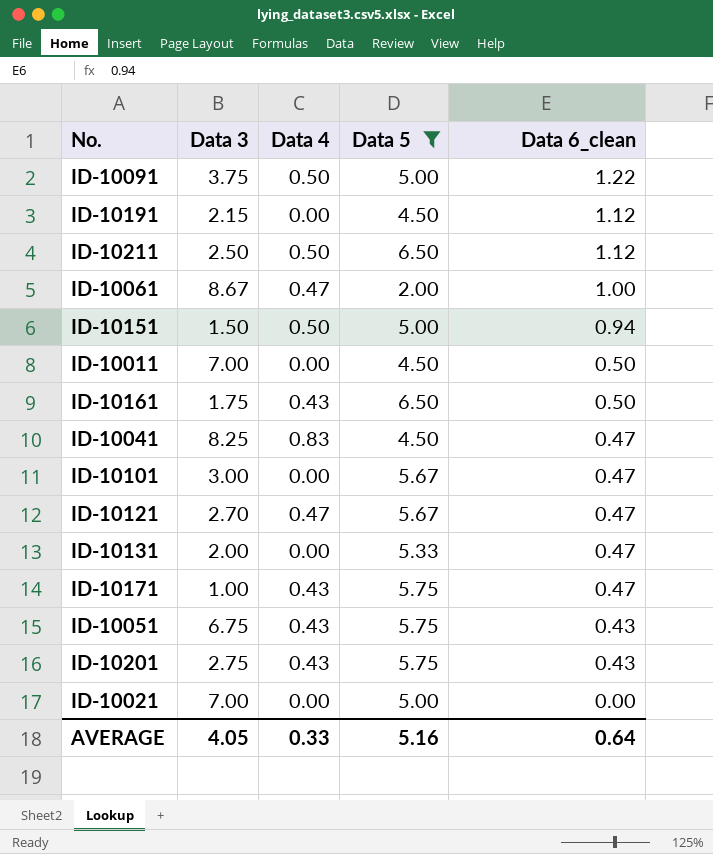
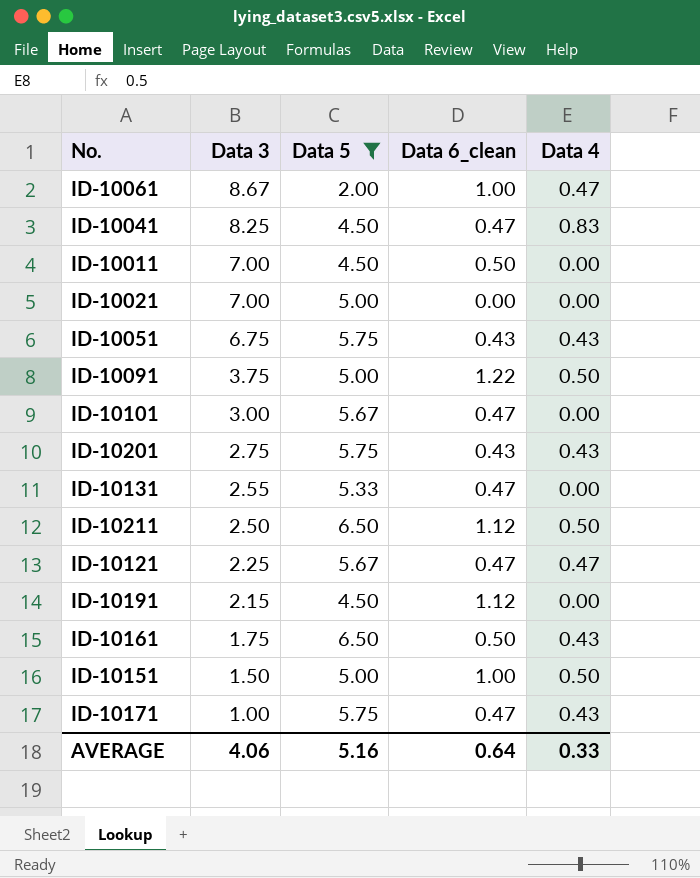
row order: Data 6_clean descending -> Data 3 descending
column Data 4 | position: 3 -> 5
ID-10131 | Data 3: 2.00 -> 2.55
ID-10121 | Data 3: 2.70 -> 2.25
ID-10151 | Data 6_clean: 0.94 -> 1.00
AVERAGE | Data 3: 4.05 -> 4.06

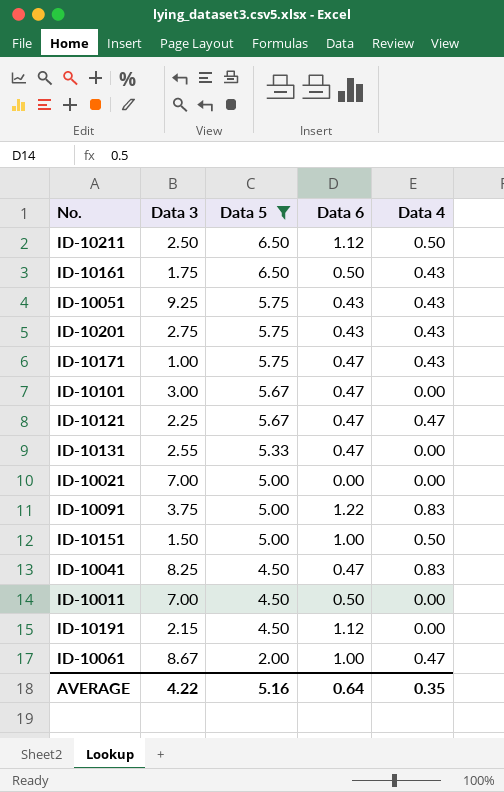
row order: Data 3 descending -> Data 5 descending
column name: Data 6_clean -> Data 6
ID-10051 | Data 3: 6.75 -> 9.25
ID-10091 | Data 4: 0.50 -> 0.83
AVERAGE | Data 3: 4.06 -> 4.22
AVERAGE | Data 4: 0.33 -> 0.35

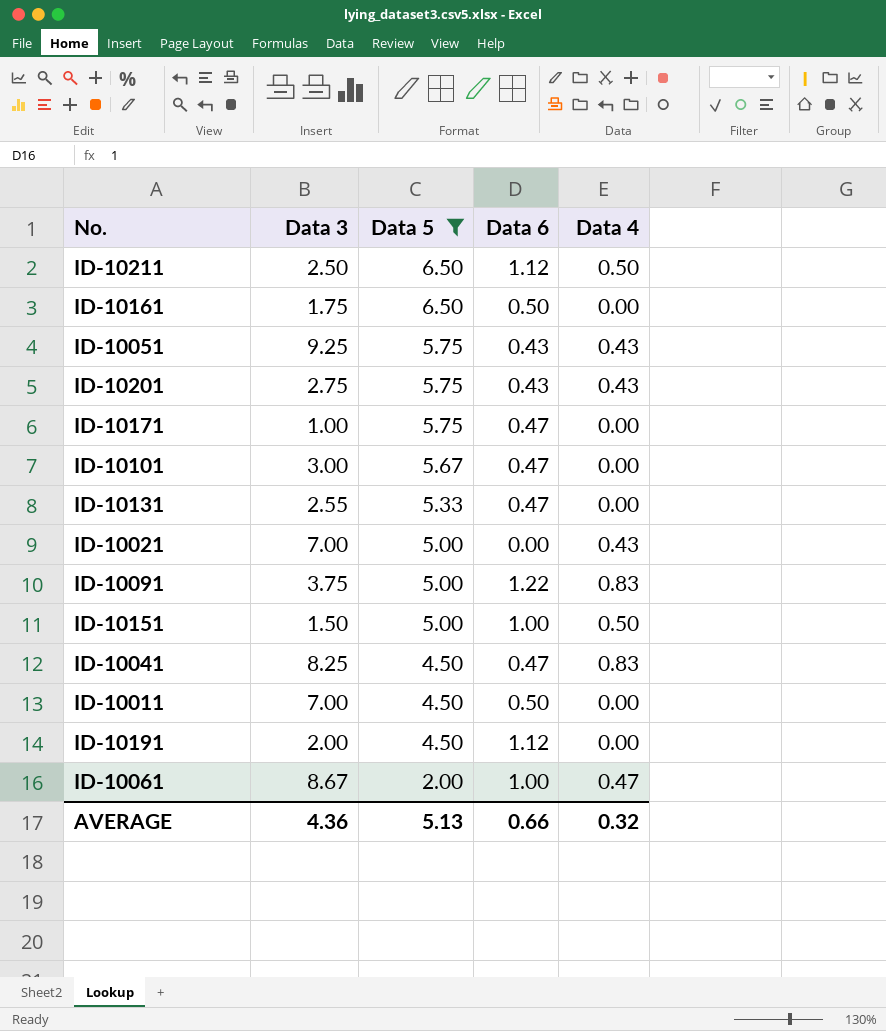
row ID-10121: 2.25 | 5.67 | 0.47 | 0.47 -> none
ID-10161 | Data 4: 0.43 -> 0.00
ID-10171 | Data 4: 0.43 -> 0.00
ID-10021 | Data 4: 0.00 -> 0.43
ID-10191 | Data 3: 2.15 -> 2.00
AVERAGE | Data 3: 4.22 -> 4.36
AVERAGE | Data 5: 5.16 -> 5.13
AVERAGE | Data 6: 0.64 -> 0.66
AVERAGE | Data 4: 0.35 -> 0.32

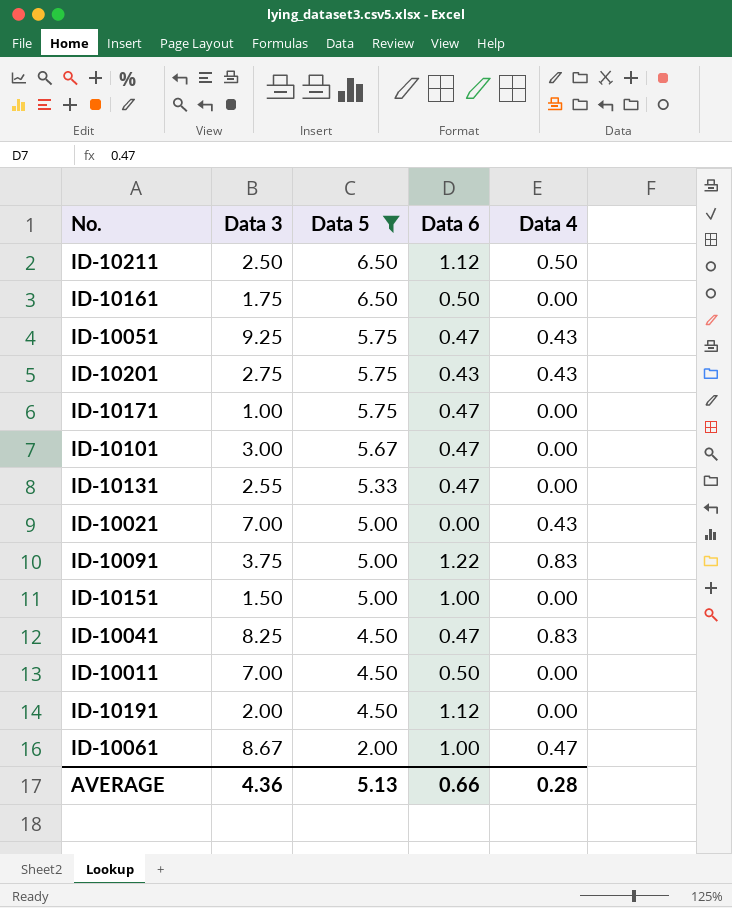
ID-10051 | Data 6: 0.43 -> 0.47
ID-10151 | Data 4: 0.50 -> 0.00
AVERAGE | Data 4: 0.32 -> 0.28

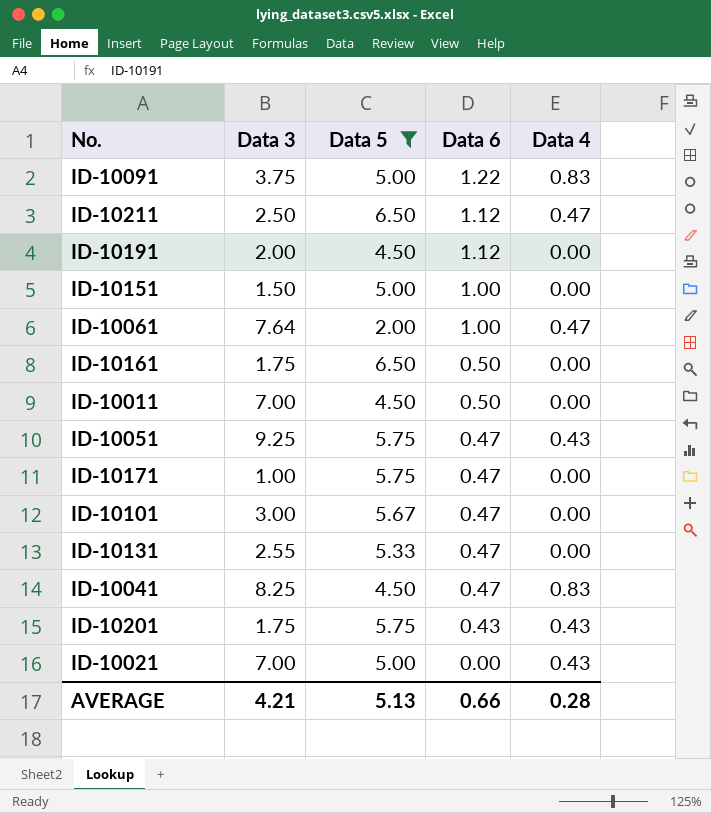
row order: Data 5 descending -> Data 6 descending
ID-10211 | Data 4: 0.50 -> 0.47
ID-10061 | Data 3: 8.67 -> 7.64
ID-10201 | Data 3: 2.75 -> 1.75
AVERAGE | Data 3: 4.36 -> 4.21

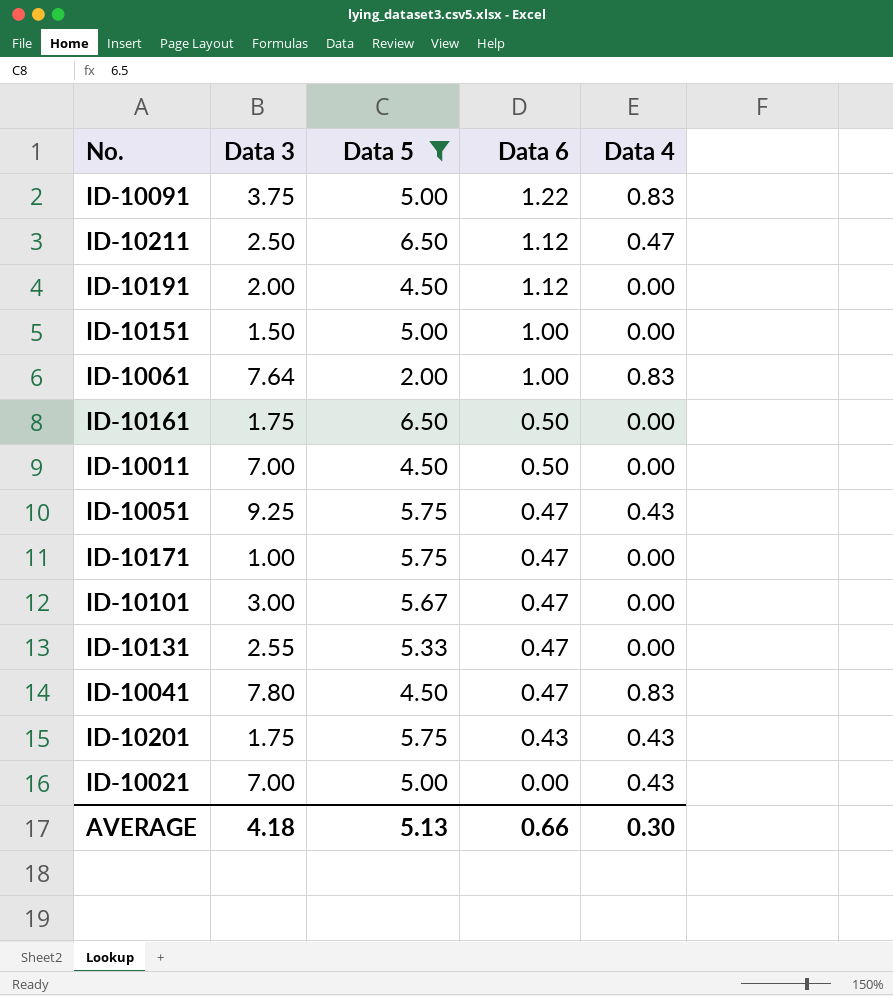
ID-10061 | Data 4: 0.47 -> 0.83
ID-10041 | Data 3: 8.25 -> 7.80
AVERAGE | Data 3: 4.21 -> 4.18
AVERAGE | Data 4: 0.28 -> 0.30

